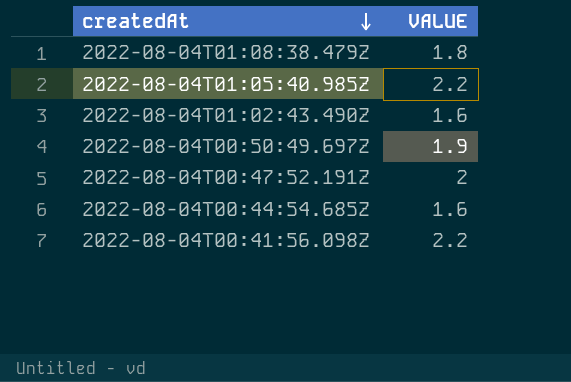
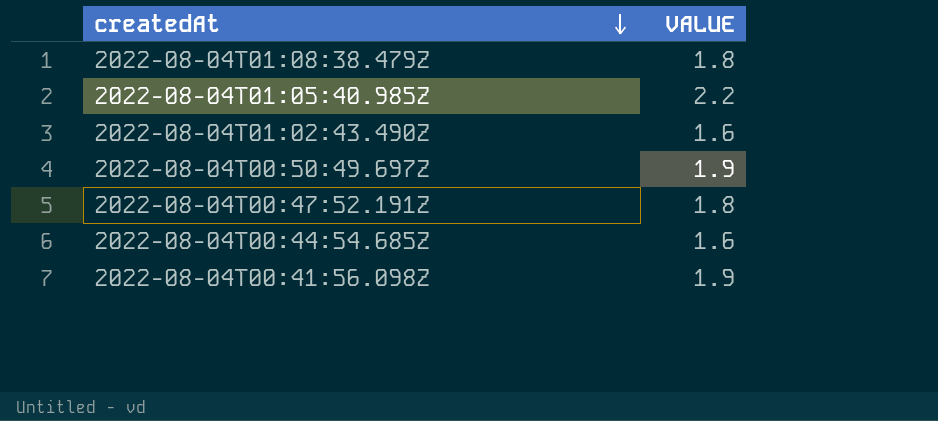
2022-08-04T00:47:52.191Z | VALUE: 2 -> 1.8
2022-08-04T00:41:56.098Z | VALUE: 2.2 -> 1.9

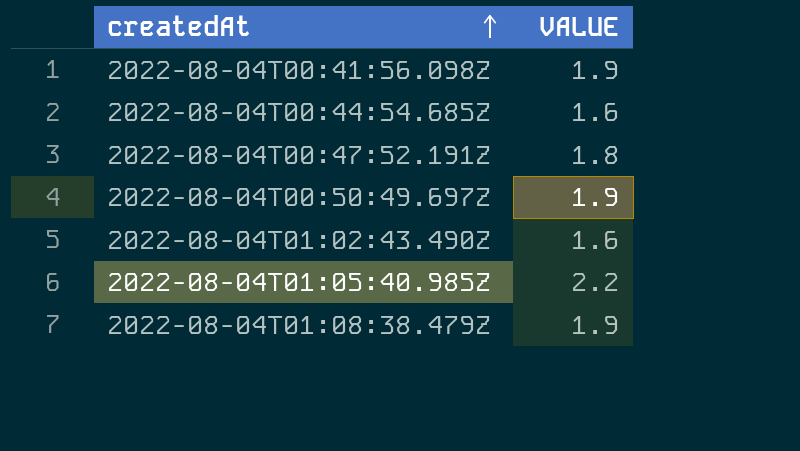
row order: createdAt descending -> createdAt ascending
2022-08-04T01:08:38.479Z | VALUE: 1.8 -> 1.9

